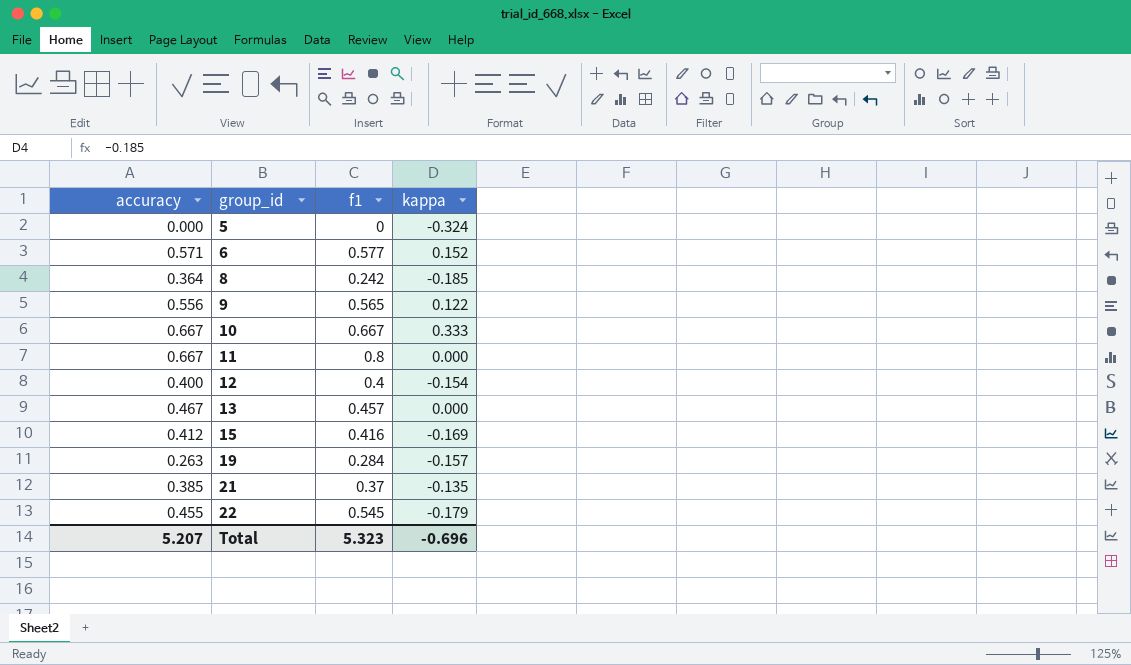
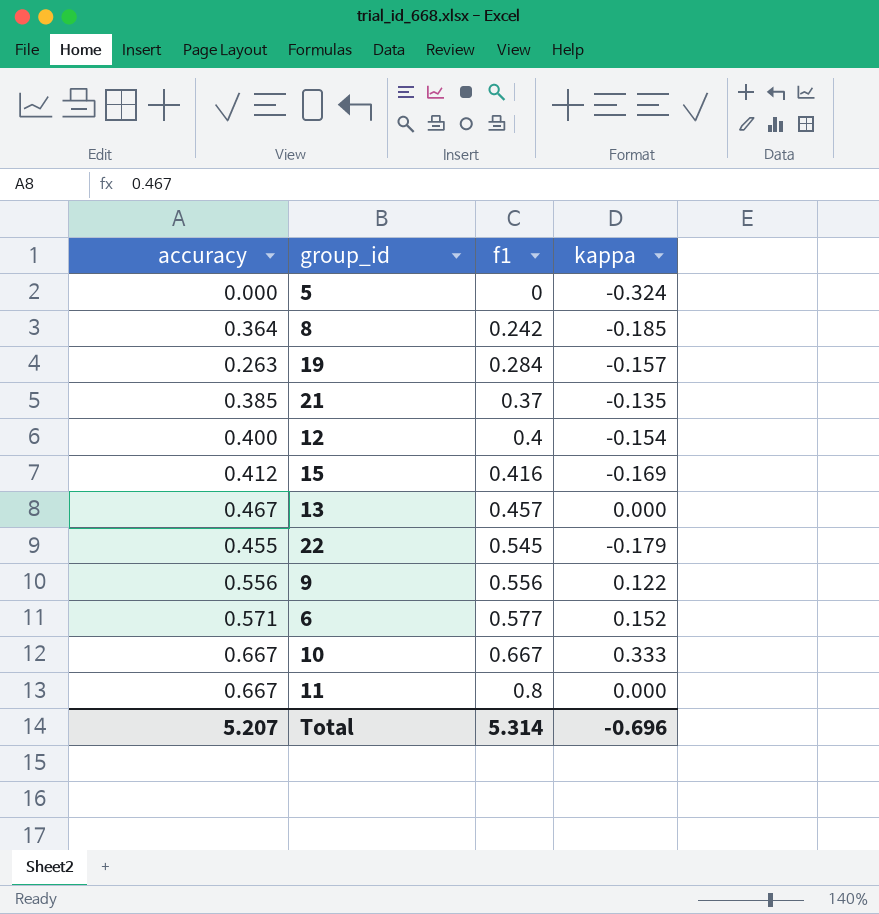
row order: group_id ascending -> f1 ascending
9 | f1: 0.565 -> 0.556
Total | f1: 5.323 -> 5.314

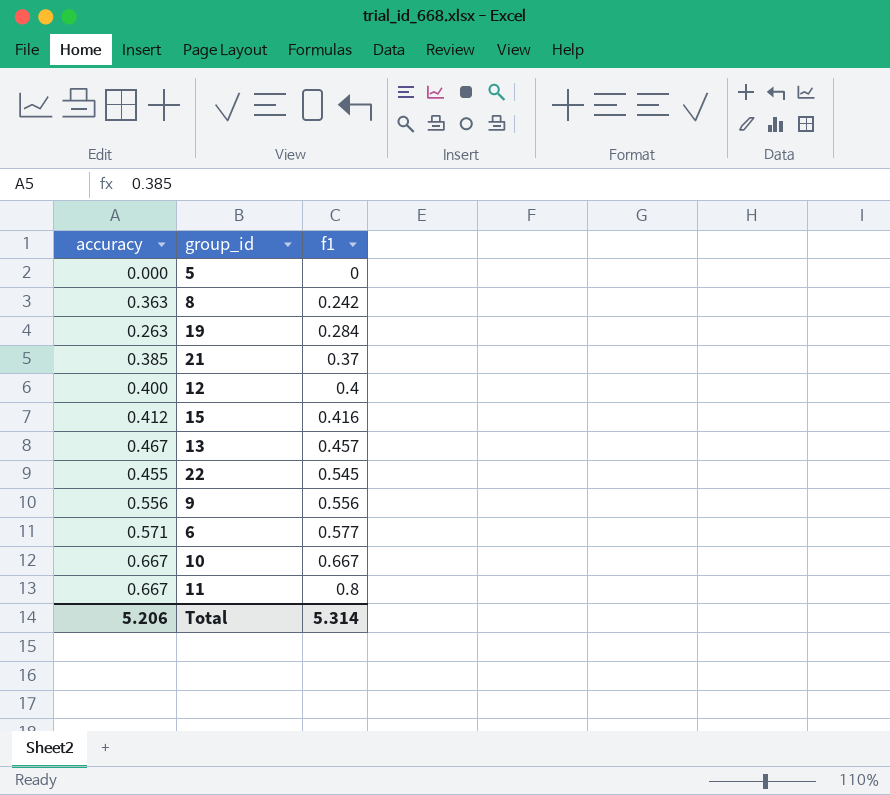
column kappa | position: 4 -> none
8 | accuracy: 0.364 -> 0.363
Total | accuracy: 5.207 -> 5.206

